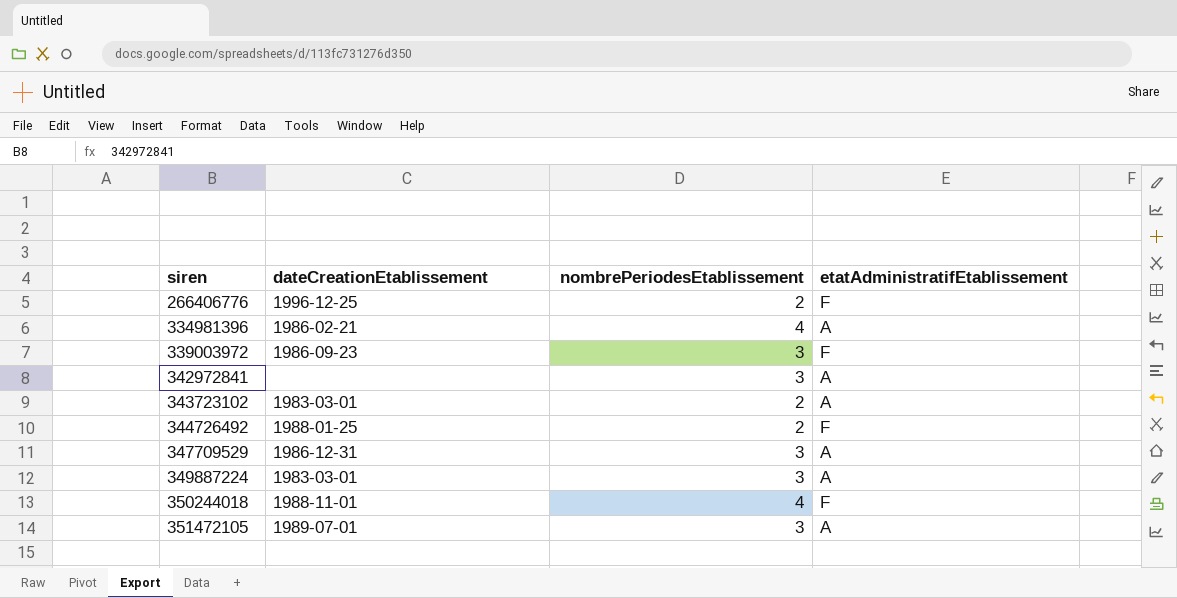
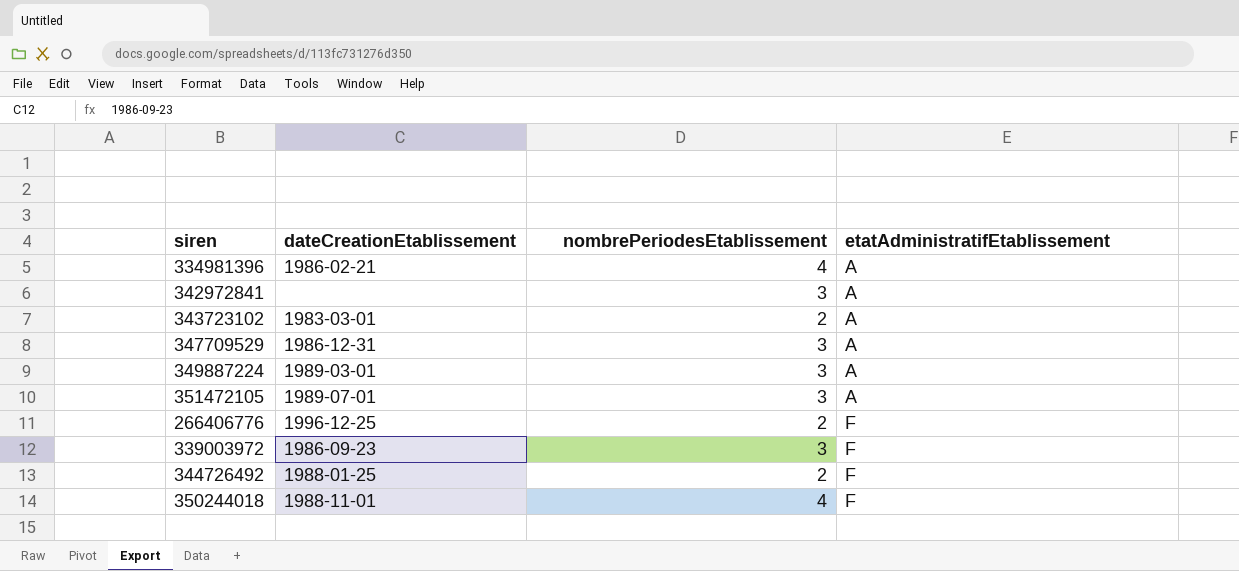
row order: siren ascending -> etatAdministratifEtablissement ascending
349887224 | dateCreationEtablissement: 1983-03-01 -> 1989-03-01

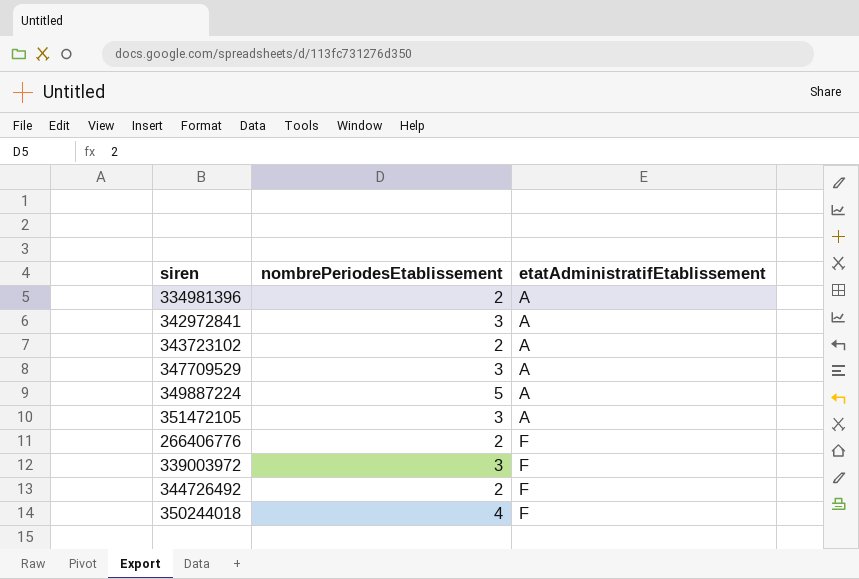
column dateCreationEtablissement | position: 2 -> none
334981396 | nombrePeriodesEtablissement: 4 -> 2
349887224 | nombrePeriodesEtablissement: 3 -> 5

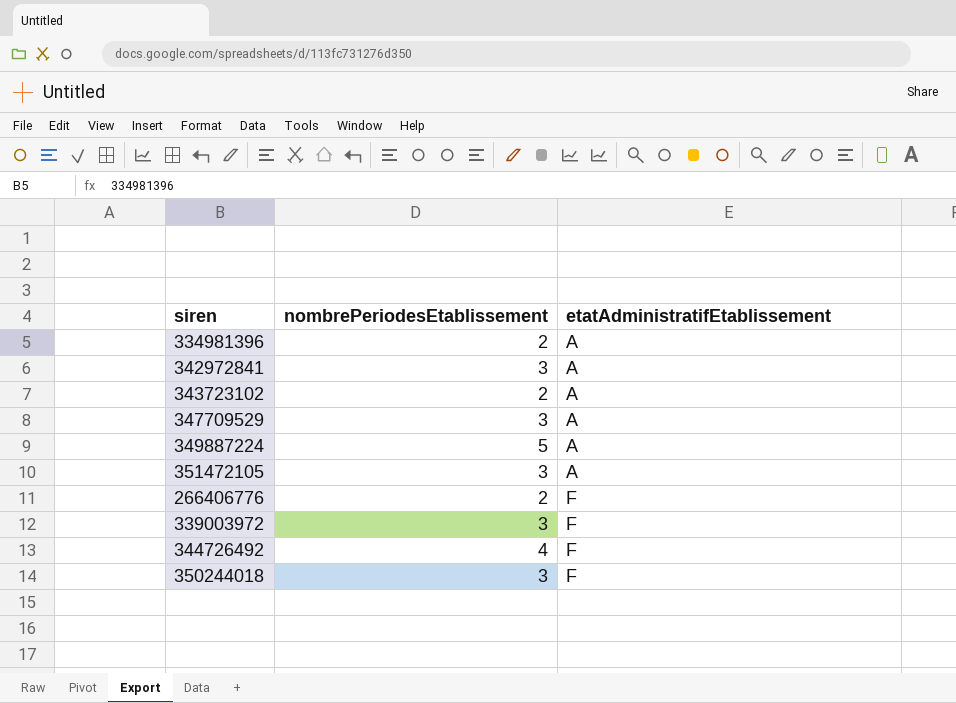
344726492 | nombrePeriodesEtablissement: 2 -> 4
350244018 | nombrePeriodesEtablissement: 4 -> 3

